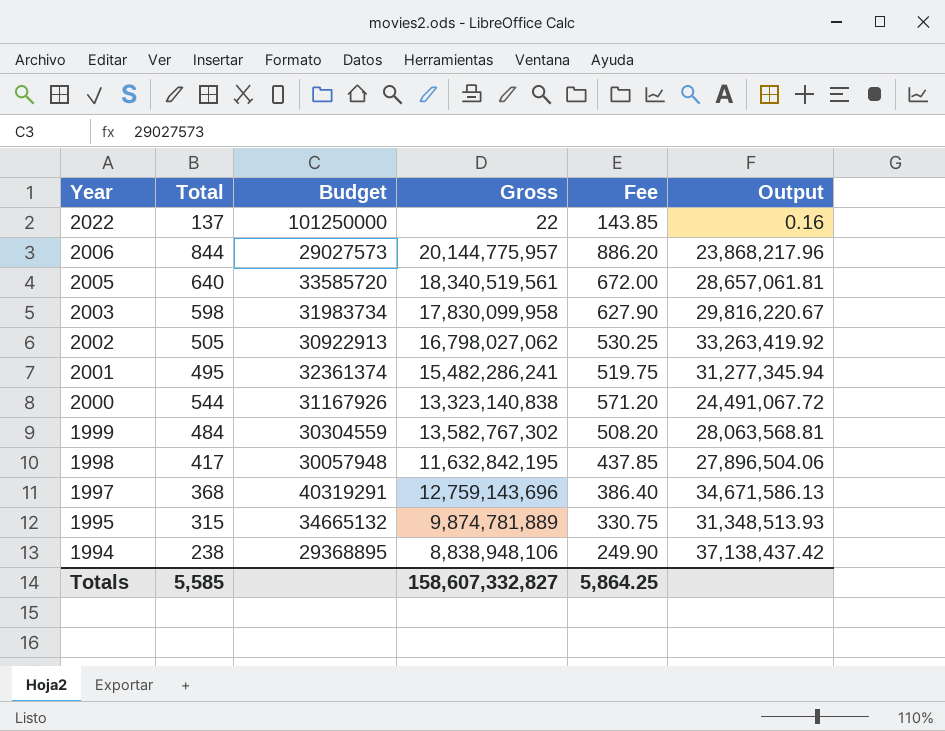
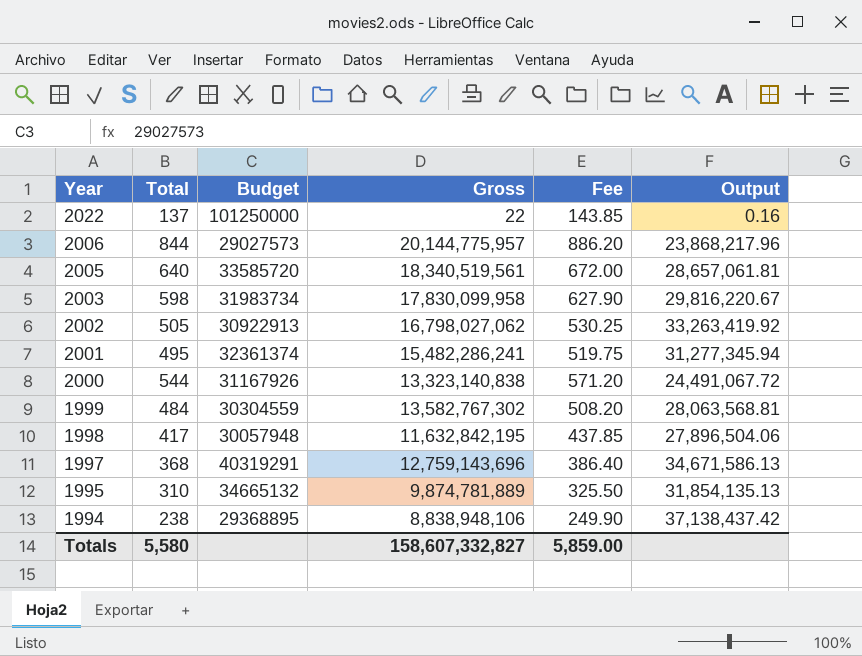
1995 | Total: 315 -> 310
1995 | Fee: 330.75 -> 325.50
1995 | Output: 31,348,513.93 -> 31,854,135.13
Totals | Total: 5,585 -> 5,580
Totals | Fee: 5,864.25 -> 5,859.00

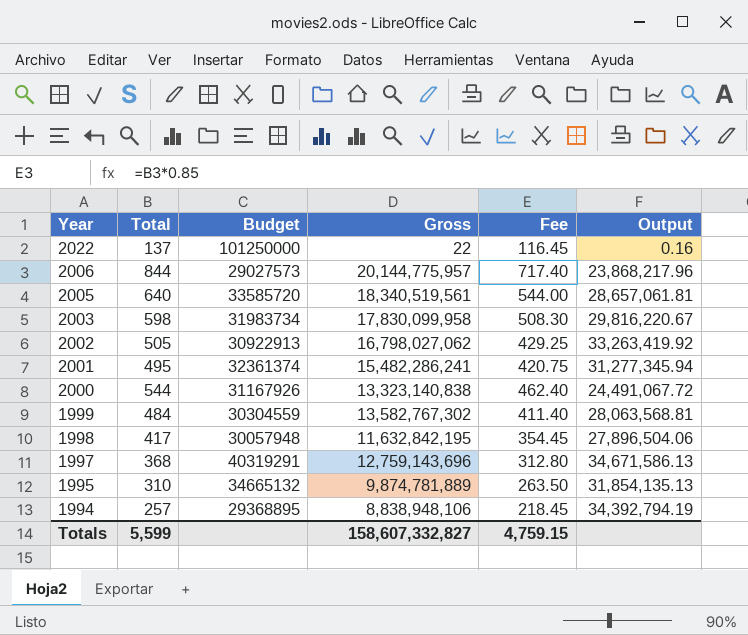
column Fee | formula: [Total] * 1.05 -> [Total] * 0.85
1994 | Total: 238 -> 257
1994 | Output: 37,138,437.42 -> 34,392,794.19
Totals | Total: 5,580 -> 5,599
Totals | Fee: 5,859.00 -> 4,759.15

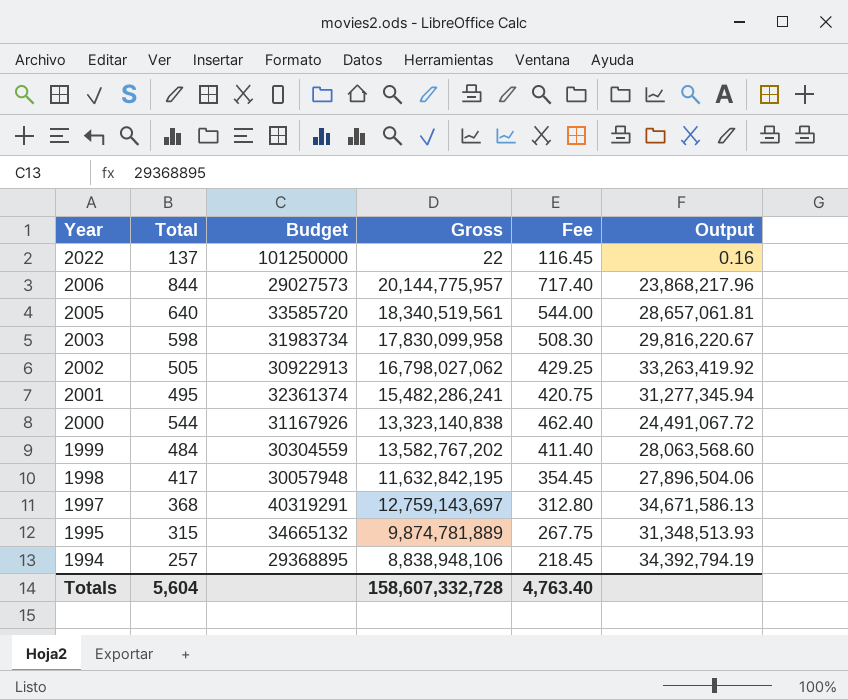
1999 | Gross: 13,582,767,302 -> 13,582,767,202
1999 | Output: 28,063,568.81 -> 28,063,568.60
1997 | Gross: 12,759,143,696 -> 12,759,143,697
1995 | Total: 310 -> 315
1995 | Fee: 263.50 -> 267.75
1995 | Output: 31,854,135.13 -> 31,348,513.93
Totals | Total: 5,599 -> 5,604
Totals | Gross: 158,607,332,827 -> 158,607,332,728
Totals | Fee: 4,759.15 -> 4,763.40

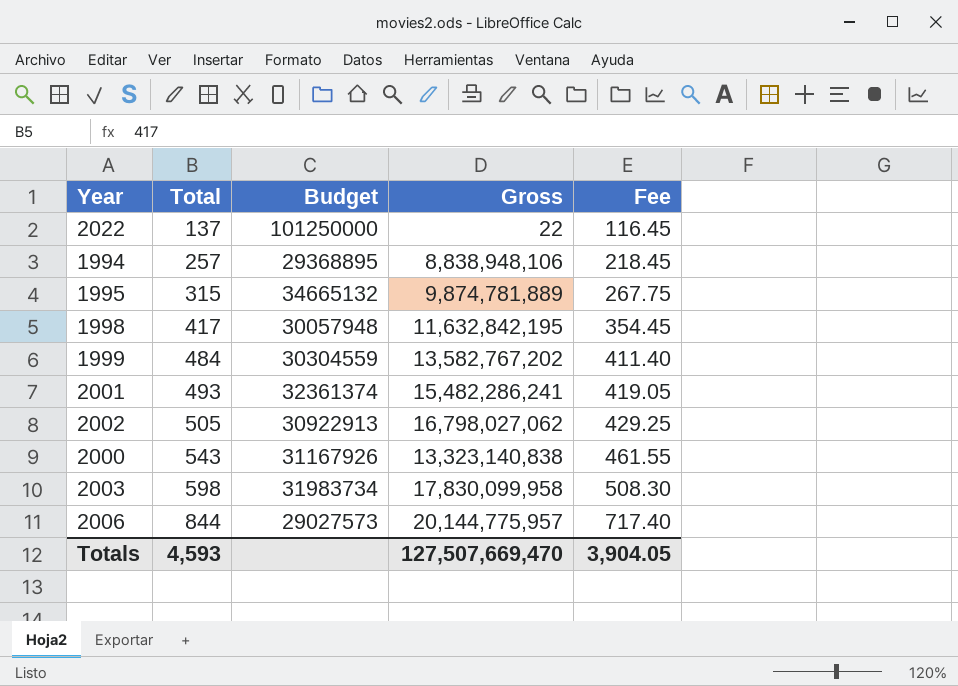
row order: Year descending -> Total ascending
column Output | formula: [Gross] / [Total] -> none
row 2005: 640 | 33585720 | 18,340,519,561 | 544.00 | 28,657,061.81 -> none
row 1997: 368 | 40319291 | 12,759,143,697 | 312.80 | 34,671,586.13 -> none
2001 | Total: 495 -> 493
2001 | Fee: 420.75 -> 419.05
2000 | Total: 544 -> 543
2000 | Fee: 462.40 -> 461.55
Totals | Total: 5,604 -> 4,593
Totals | Gross: 158,607,332,728 -> 127,507,669,470
Totals | Fee: 4,763.40 -> 3,904.05

